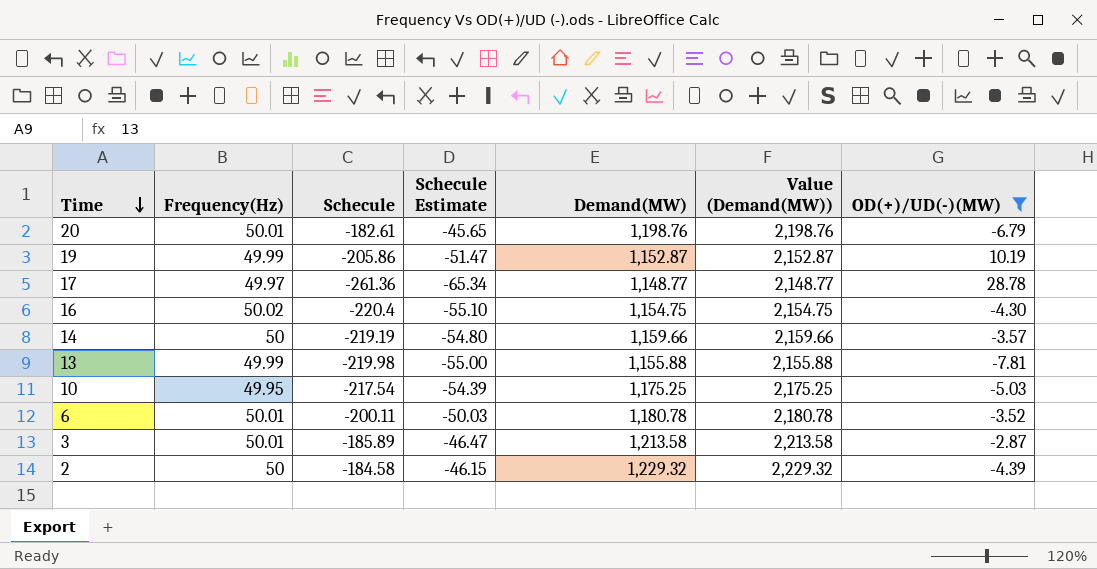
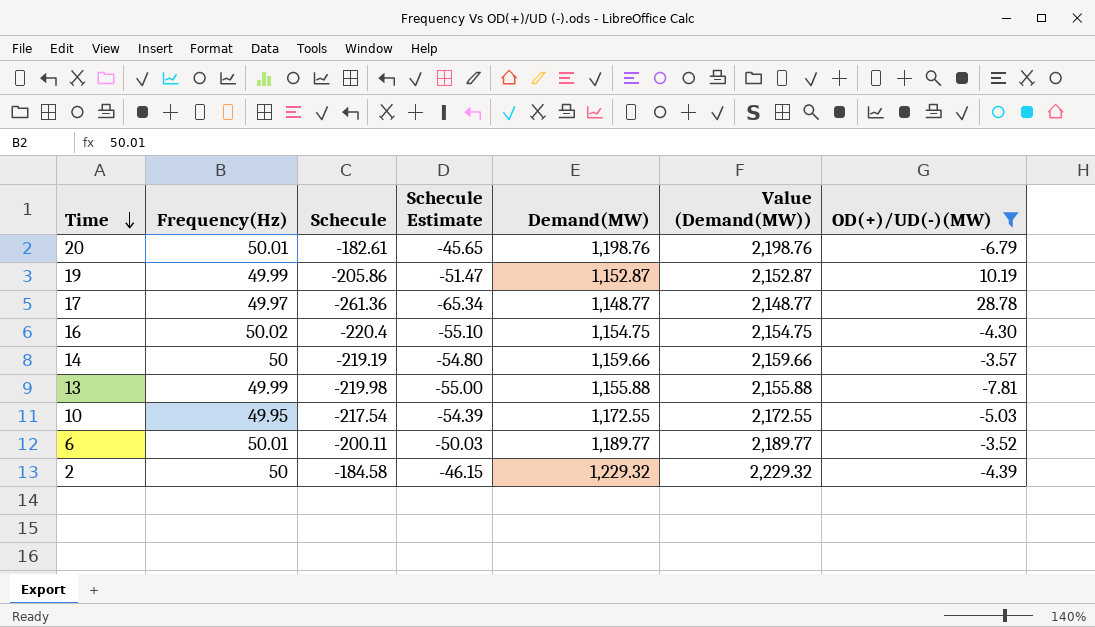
row 3: 50.01 | -185.89 | -46.47 | 1,213.58 | 2,213.58 | -2.87 -> none
10 | Demand(MW): 1,175.25 -> 1,172.55
10 | Value (Demand(MW)): 2,175.25 -> 2,172.55
6 | Demand(MW): 1,180.78 -> 1,189.77
6 | Value (Demand(MW)): 2,180.78 -> 2,189.77

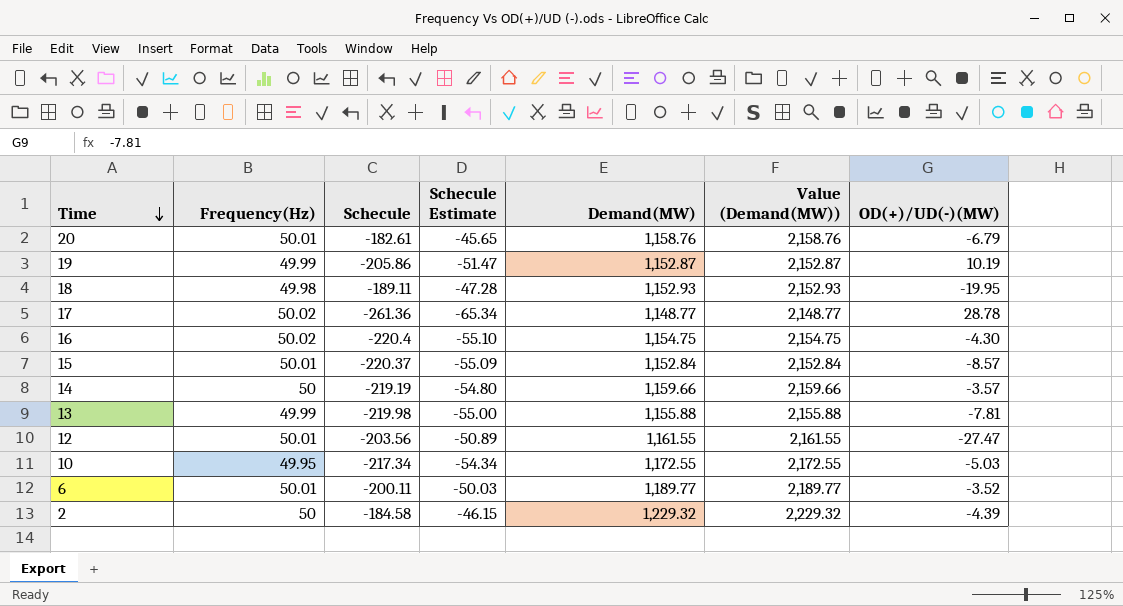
filter: OD(+)/UD(-)(MW) >= -7.81 -> none
20 | Demand(MW): 1,198.76 -> 1,158.76
20 | Value (Demand(MW)): 2,198.76 -> 2,158.76
17 | Frequency(Hz): 49.97 -> 50.02
10 | Schecule: -217.54 -> -217.34
10 | Schecule Estimate: -54.39 -> -54.34

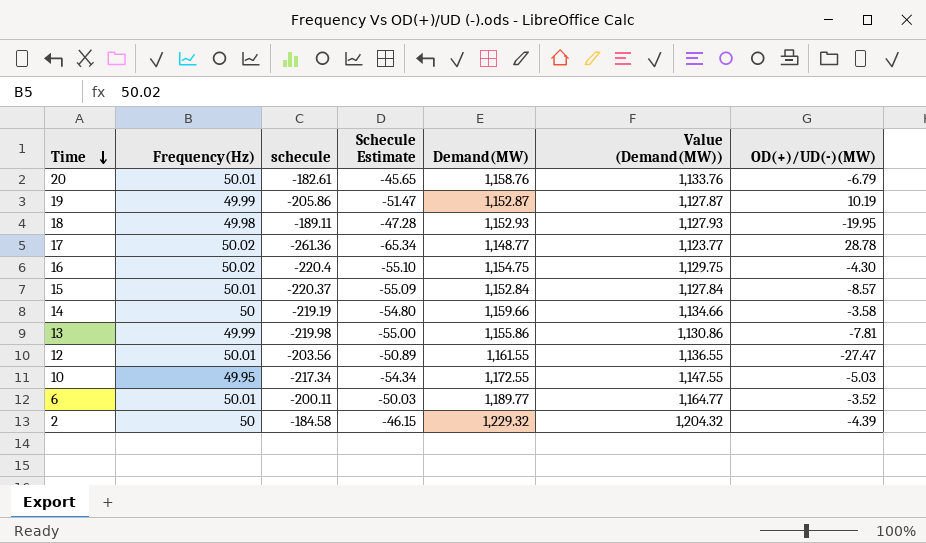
column name: Schecule -> schecule
column Value (Demand(MW)) | formula: [Demand(MW)] + 1000 -> [Demand(MW)] - 25
14 | OD(+)/UD(-)(MW): -3.57 -> -3.58
13 | Demand(MW): 1,155.88 -> 1,155.86

